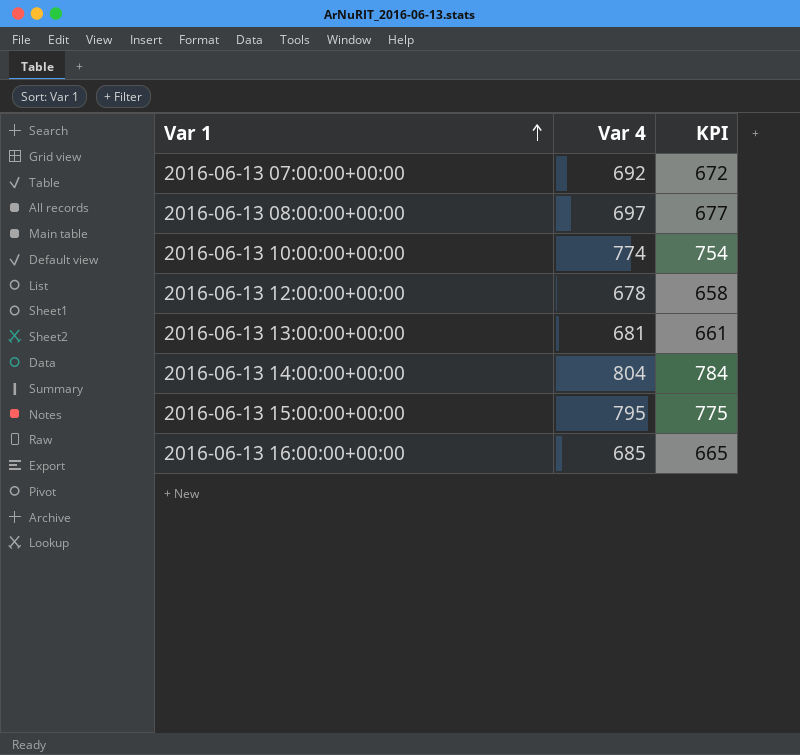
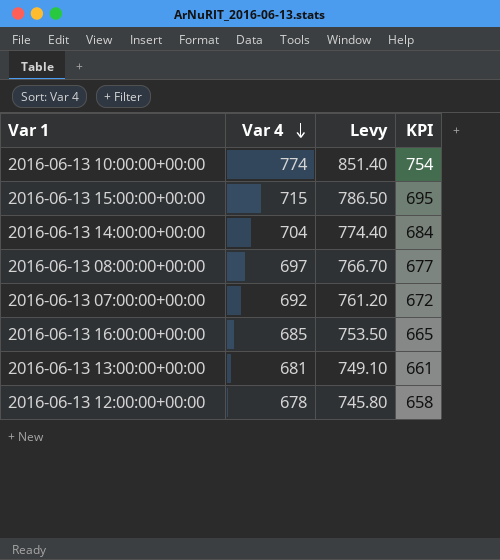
row order: Var 1 ascending -> Var 4 descending
column Levy | formula: none -> [Var 4] * 1.1
2016-06-13 15:00:00+00:00 | Var 4: 795 -> 715
2016-06-13 15:00:00+00:00 | KPI: 775 -> 695
2016-06-13 14:00:00+00:00 | Var 4: 804 -> 704
2016-06-13 14:00:00+00:00 | KPI: 784 -> 684

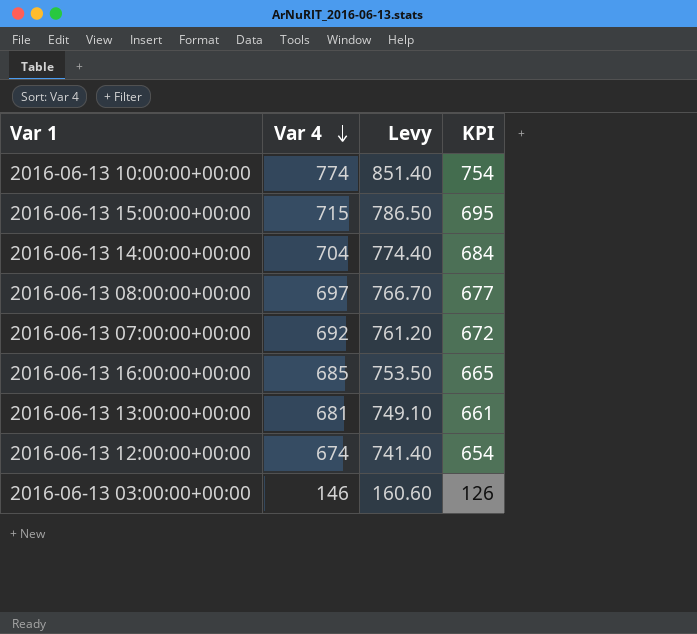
2016-06-13 12:00:00+00:00 | Var 4: 678 -> 674
2016-06-13 12:00:00+00:00 | Levy: 745.80 -> 741.40
2016-06-13 12:00:00+00:00 | KPI: 658 -> 654
row 2016-06-13 03:00:00+00:00: none -> 146 | 160.60 | 126

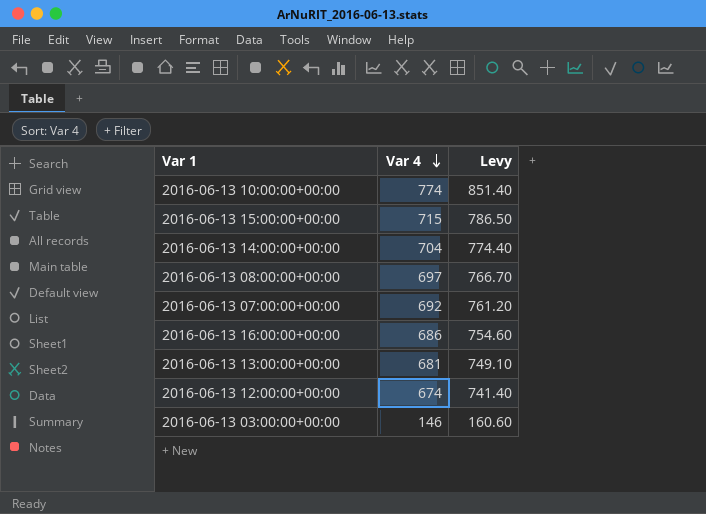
column KPI | formula: [Var 4] - 20 -> none
2016-06-13 16:00:00+00:00 | Var 4: 685 -> 686
2016-06-13 16:00:00+00:00 | Levy: 753.50 -> 754.60

